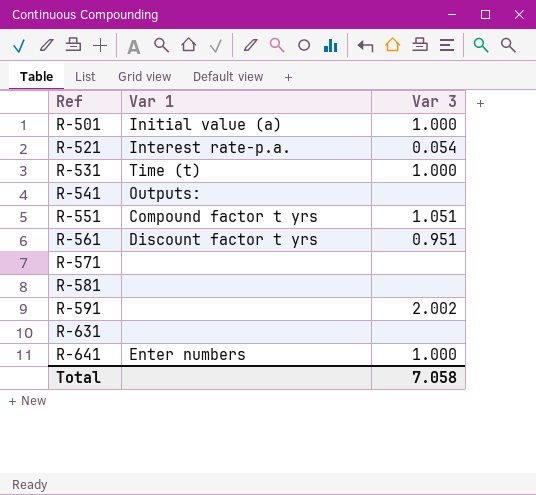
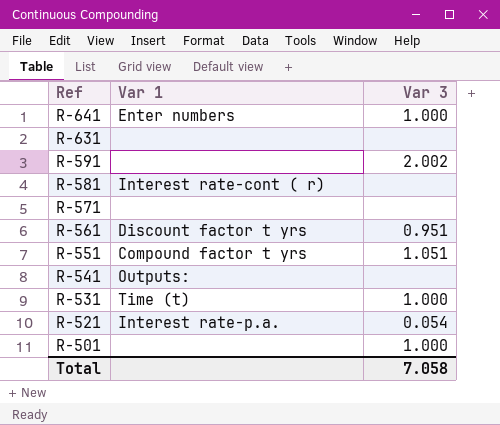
row order: Ref ascending -> Ref descending
R-581 | Var 1: none -> Interest rate-cont ( r)
R-501 | Var 1: Initial value (a) -> none

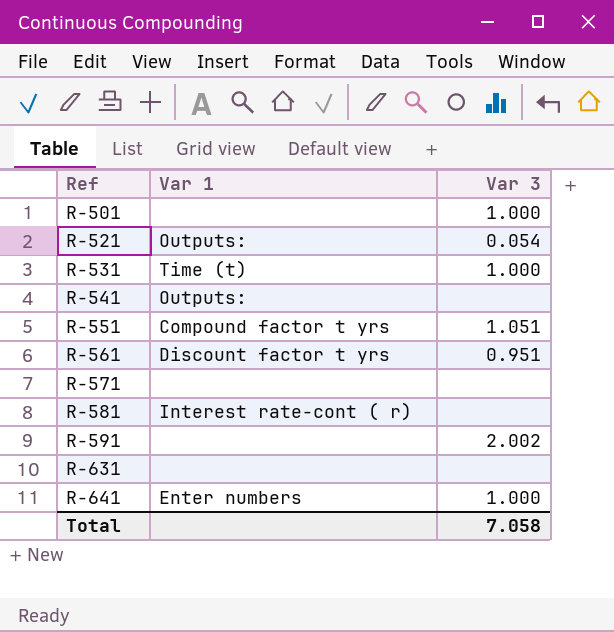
row order: Ref descending -> Ref ascending
R-521 | Var 1: Interest rate-p.a. -> Outputs:

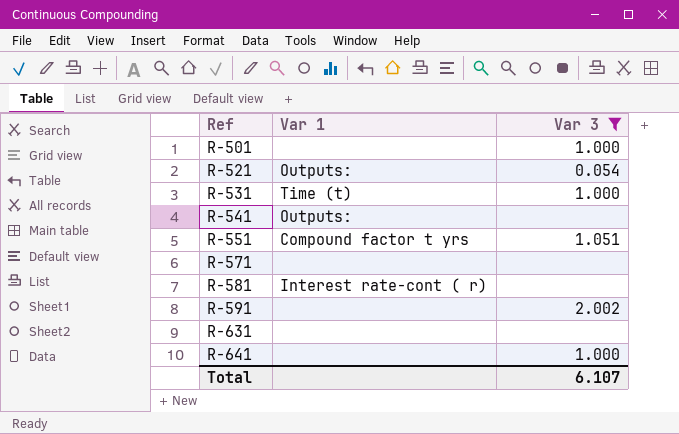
filter: none -> Var 3 != 0.951
R-641 | Var 1: Enter numbers -> none
Total | Var 3: 7.058 -> 6.107

